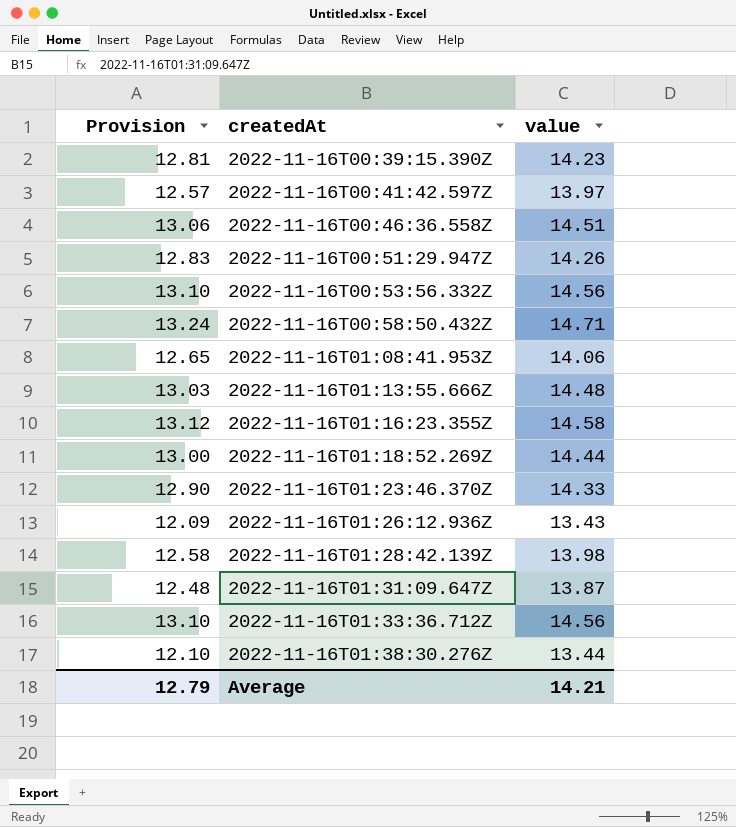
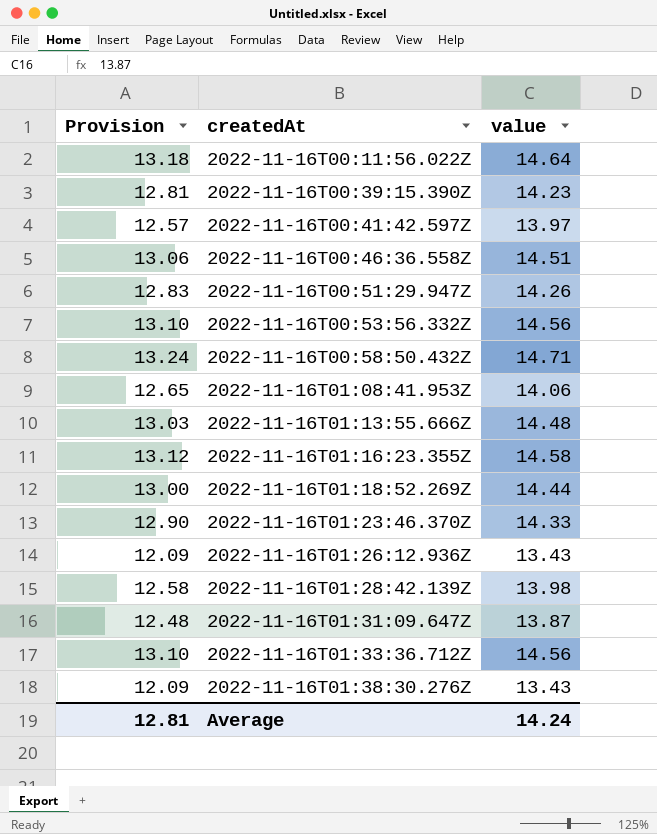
row 2022-11-16T00:11:56.022Z: none -> 13.18 | 14.64
2022-11-16T01:38:30.276Z | Provision: 12.10 -> 12.09
2022-11-16T01:38:30.276Z | value: 13.44 -> 13.43
Average | Provision: 12.79 -> 12.81
Average | value: 14.21 -> 14.24

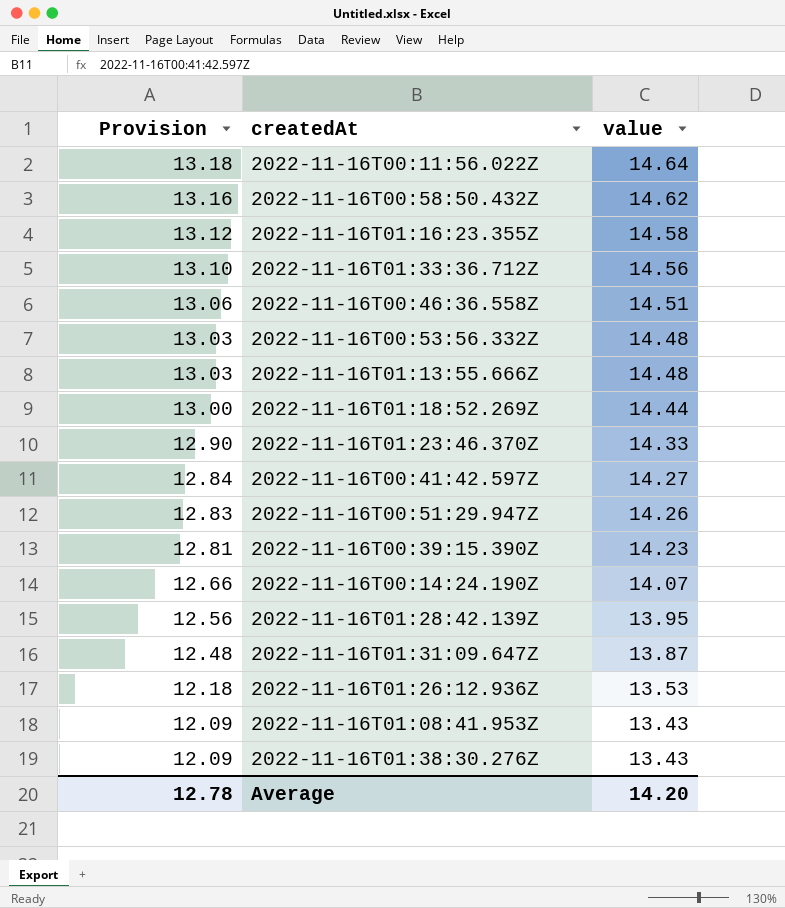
row order: createdAt ascending -> Provision descending
2022-11-16T00:58:50.432Z | Provision: 13.24 -> 13.16
2022-11-16T00:58:50.432Z | value: 14.71 -> 14.62
2022-11-16T00:53:56.332Z | Provision: 13.10 -> 13.03
2022-11-16T00:53:56.332Z | value: 14.56 -> 14.48
2022-11-16T00:41:42.597Z | Provision: 12.57 -> 12.84
2022-11-16T00:41:42.597Z | value: 13.97 -> 14.27
row 2022-11-16T00:14:24.190Z: none -> 12.66 | 14.07
2022-11-16T01:28:42.139Z | Provision: 12.58 -> 12.56
2022-11-16T01:28:42.139Z | value: 13.98 -> 13.95
2022-11-16T01:26:12.936Z | Provision: 12.09 -> 12.18
2022-11-16T01:26:12.936Z | value: 13.43 -> 13.53
2022-11-16T01:08:41.953Z | Provision: 12.65 -> 12.09
2022-11-16T01:08:41.953Z | value: 14.06 -> 13.43
Average | Provision: 12.81 -> 12.78
Average | value: 14.24 -> 14.20

